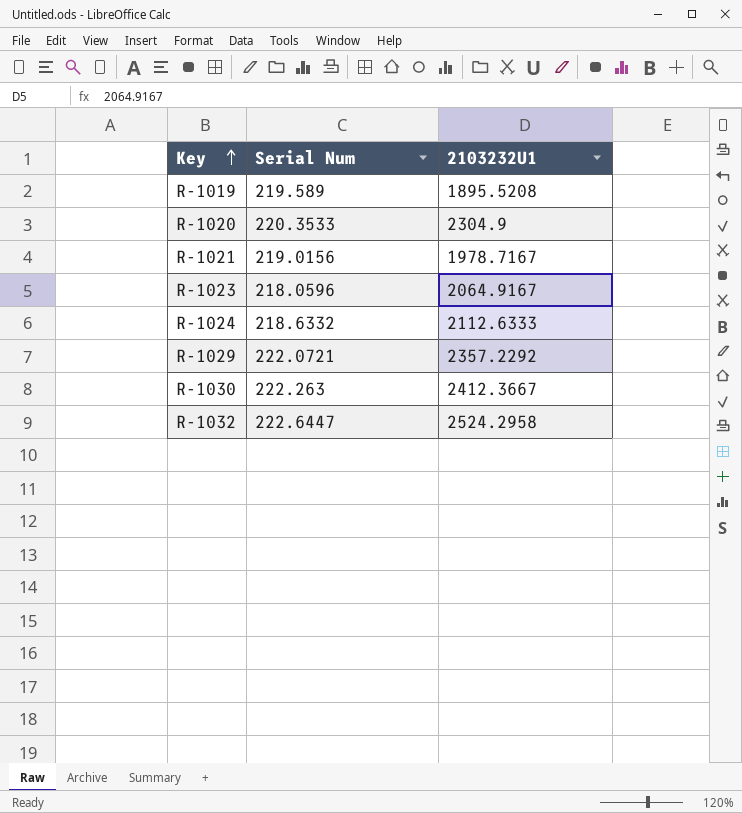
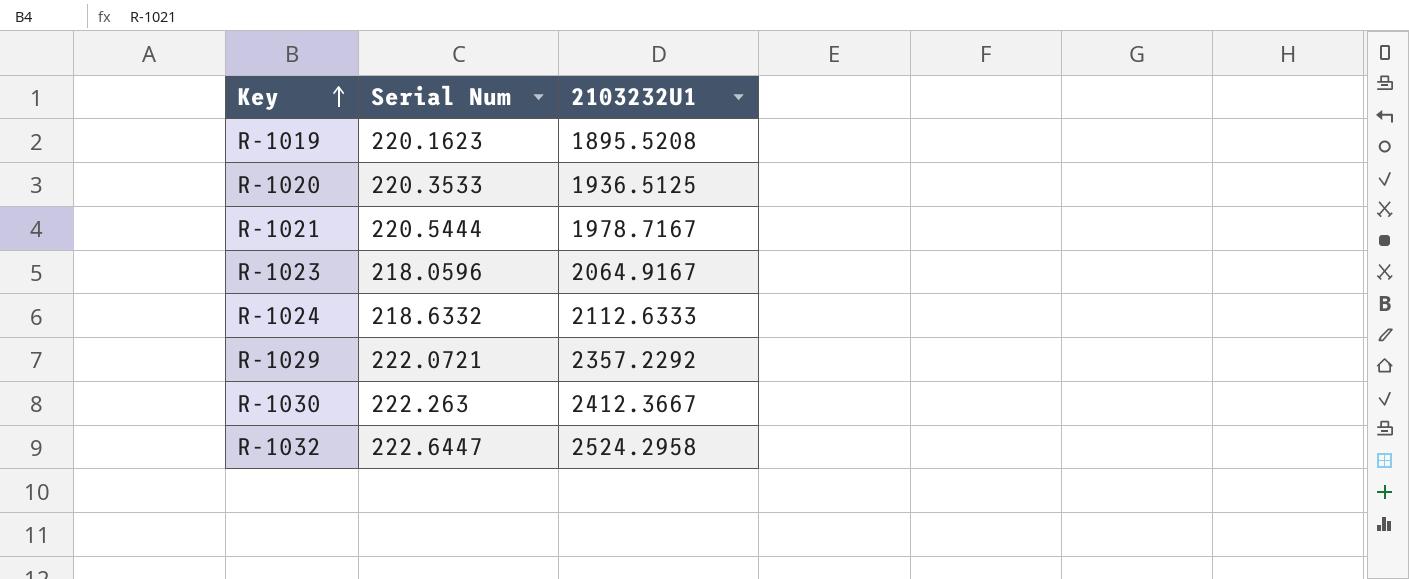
R-1019 | Serial Num: 219.589 -> 220.1623
R-1020 | 2103232U1: 2304.9 -> 1936.5125
R-1021 | Serial Num: 219.0156 -> 220.5444

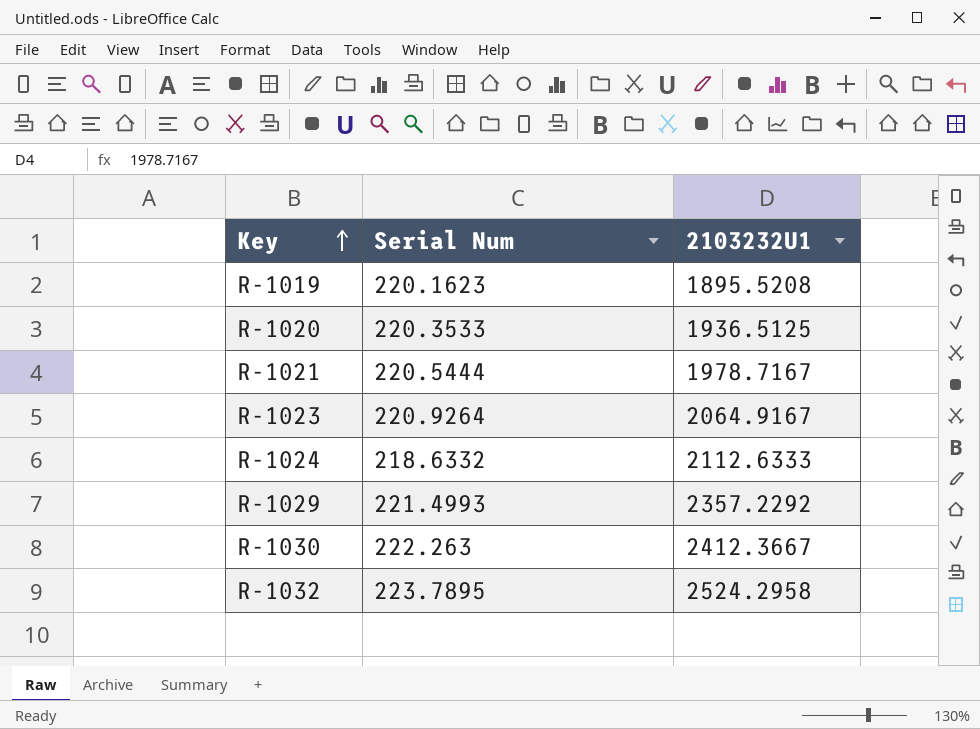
R-1023 | Serial Num: 218.0596 -> 220.9264
R-1029 | Serial Num: 222.0721 -> 221.4993
R-1032 | Serial Num: 222.6447 -> 223.7895

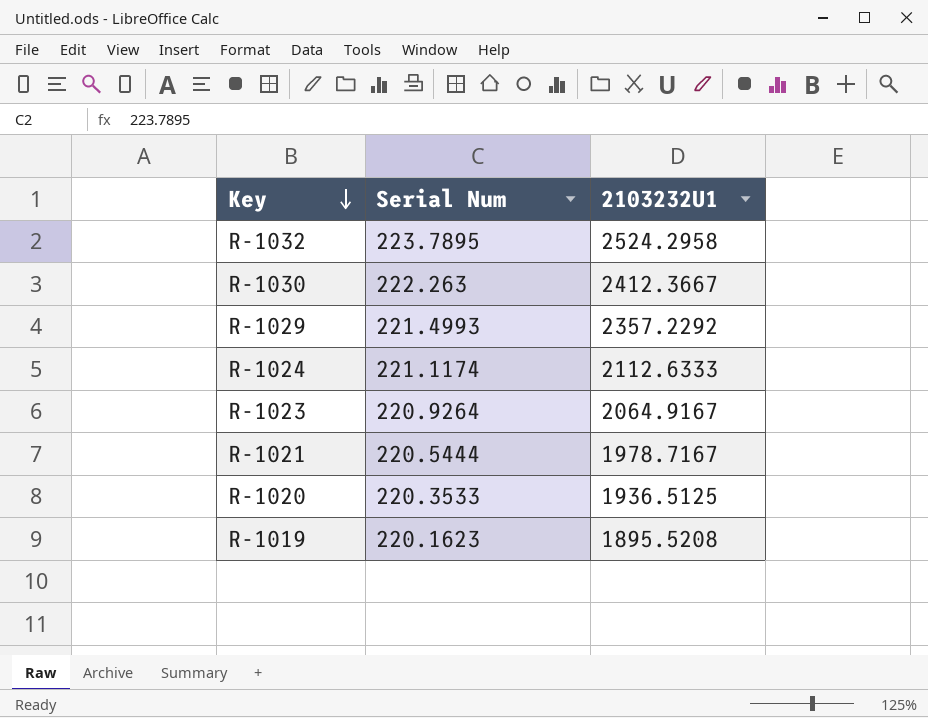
row order: Key ascending -> Key descending
R-1024 | Serial Num: 218.6332 -> 221.1174

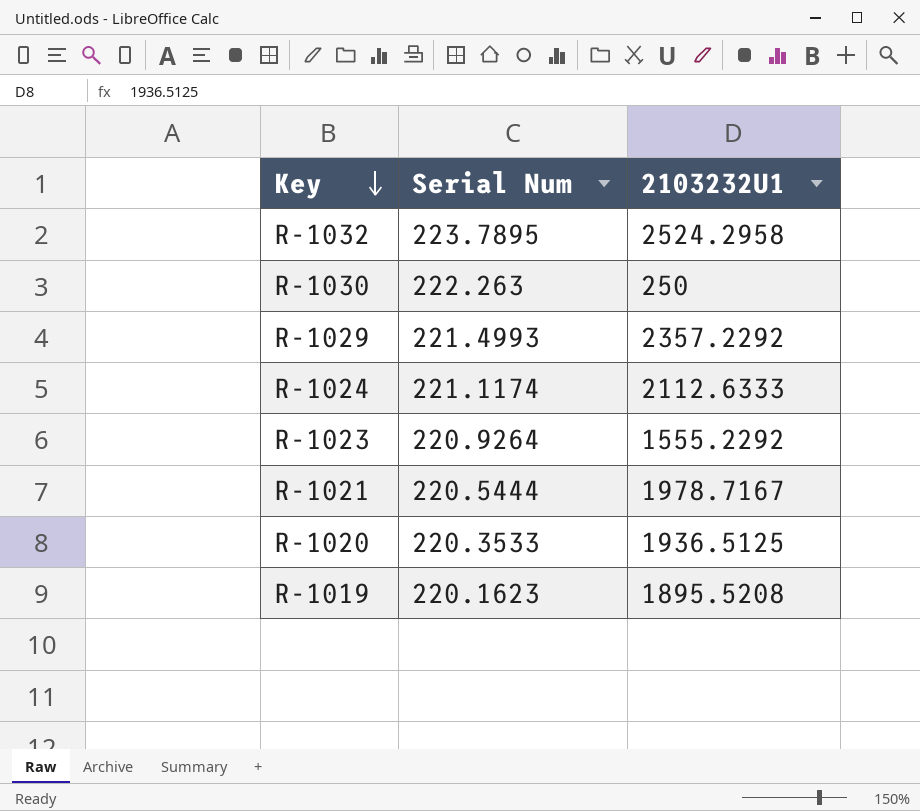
R-1030 | 2103232U1: 2412.3667 -> 250
R-1023 | 2103232U1: 2064.9167 -> 1555.2292

